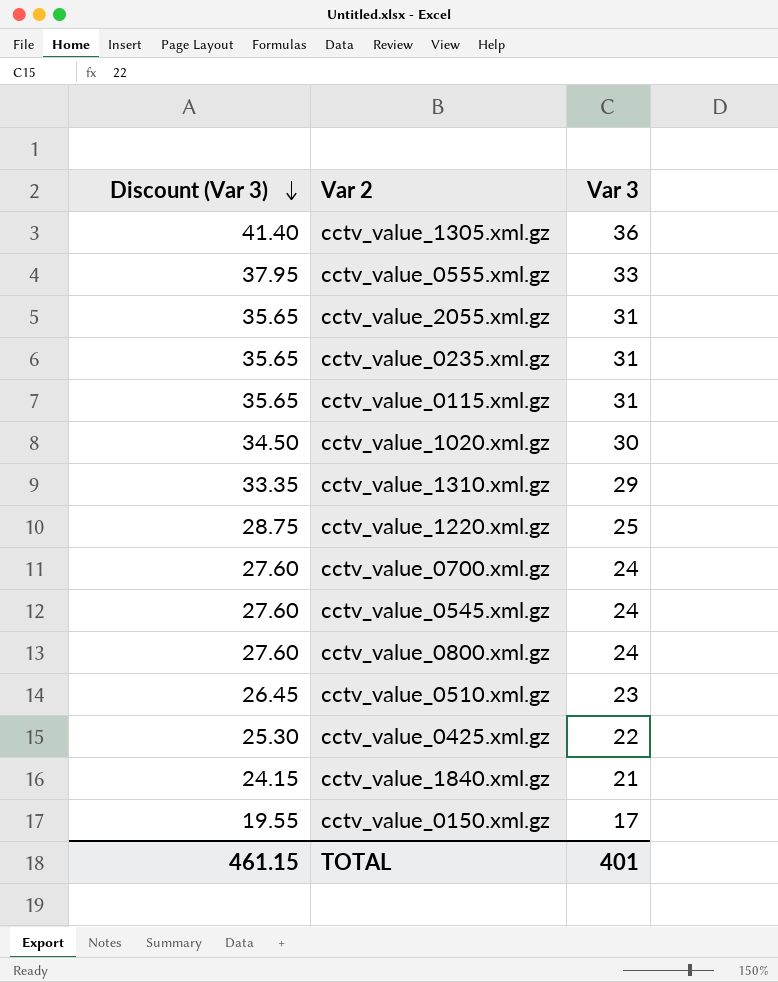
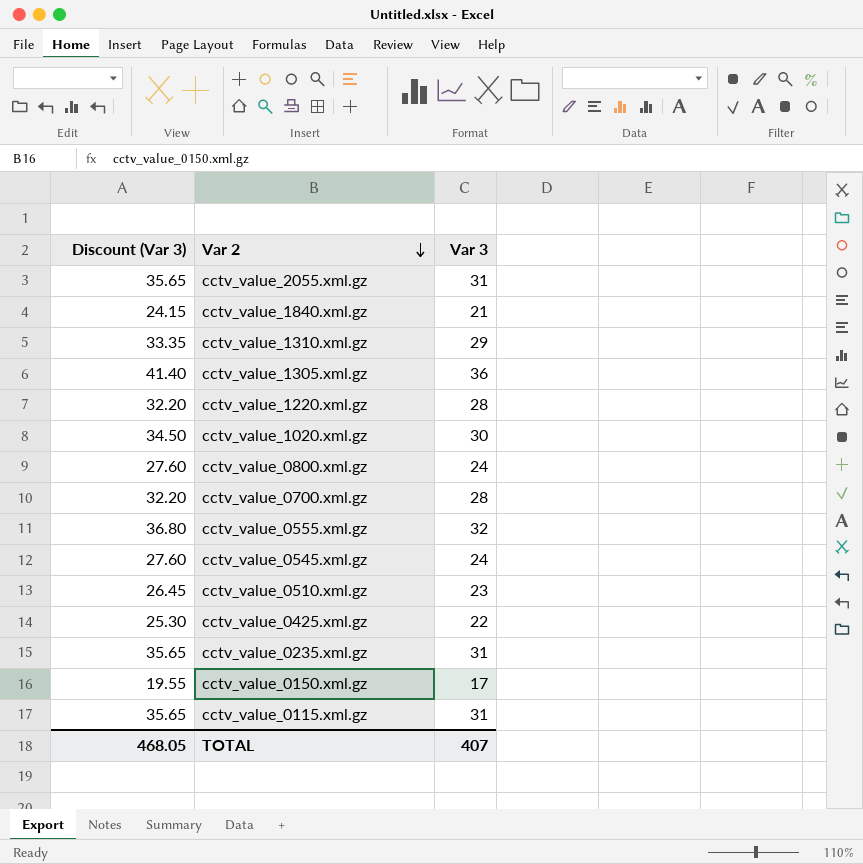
row order: Discount (Var 3) descending -> Var 2 descending
cctv_value_1220.xml.gz | Discount (Var 3): 28.75 -> 32.20
cctv_value_1220.xml.gz | Var 3: 25 -> 28
cctv_value_0700.xml.gz | Discount (Var 3): 27.60 -> 32.20
cctv_value_0700.xml.gz | Var 3: 24 -> 28
cctv_value_0555.xml.gz | Discount (Var 3): 37.95 -> 36.80
cctv_value_0555.xml.gz | Var 3: 33 -> 32
TOTAL | Discount (Var 3): 461.15 -> 468.05
TOTAL | Var 3: 401 -> 407

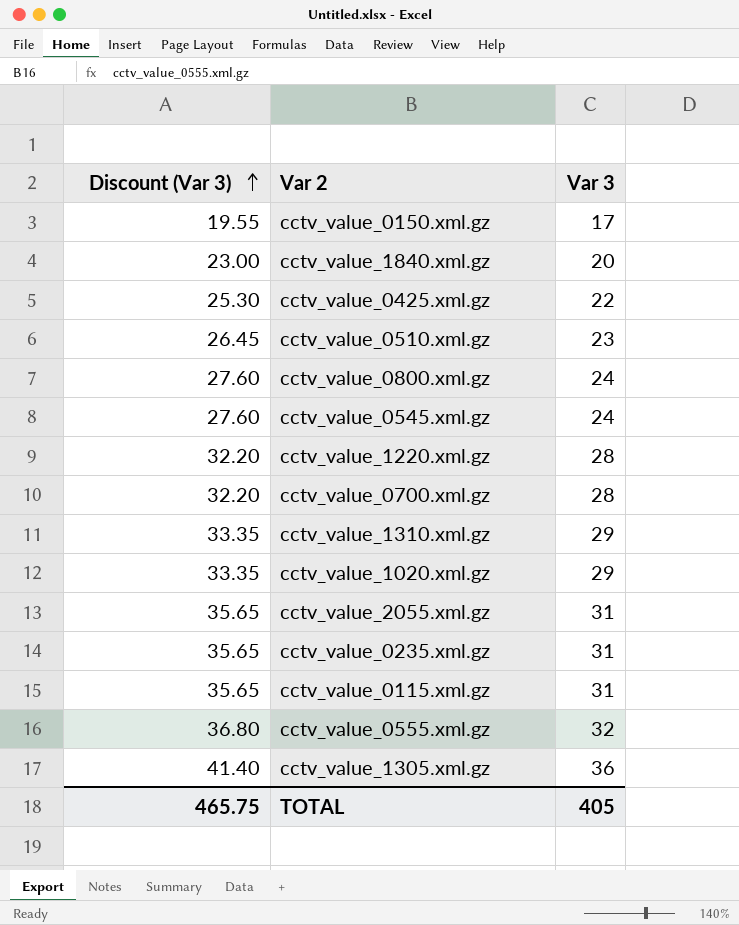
row order: Var 2 descending -> Discount (Var 3) ascending
cctv_value_1840.xml.gz | Discount (Var 3): 24.15 -> 23.00
cctv_value_1840.xml.gz | Var 3: 21 -> 20
cctv_value_1020.xml.gz | Discount (Var 3): 34.50 -> 33.35
cctv_value_1020.xml.gz | Var 3: 30 -> 29
TOTAL | Discount (Var 3): 468.05 -> 465.75
TOTAL | Var 3: 407 -> 405

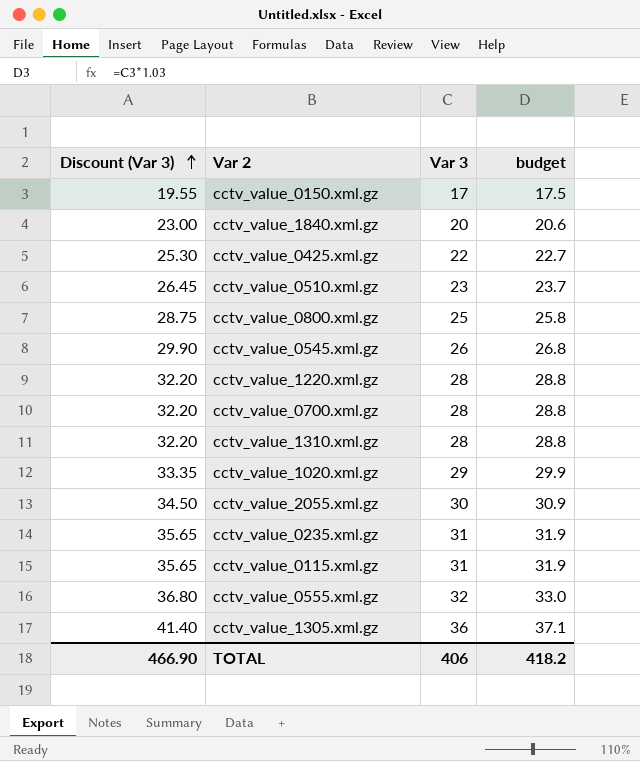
column budget | formula: none -> [Var 3] * 1.03
cctv_value_0800.xml.gz | Discount (Var 3): 27.60 -> 28.75
cctv_value_0800.xml.gz | Var 3: 24 -> 25
cctv_value_0545.xml.gz | Discount (Var 3): 27.60 -> 29.90
cctv_value_0545.xml.gz | Var 3: 24 -> 26
cctv_value_1310.xml.gz | Discount (Var 3): 33.35 -> 32.20
cctv_value_1310.xml.gz | Var 3: 29 -> 28
cctv_value_2055.xml.gz | Discount (Var 3): 35.65 -> 34.50
cctv_value_2055.xml.gz | Var 3: 31 -> 30
TOTAL | Discount (Var 3): 465.75 -> 466.90
TOTAL | Var 3: 405 -> 406

